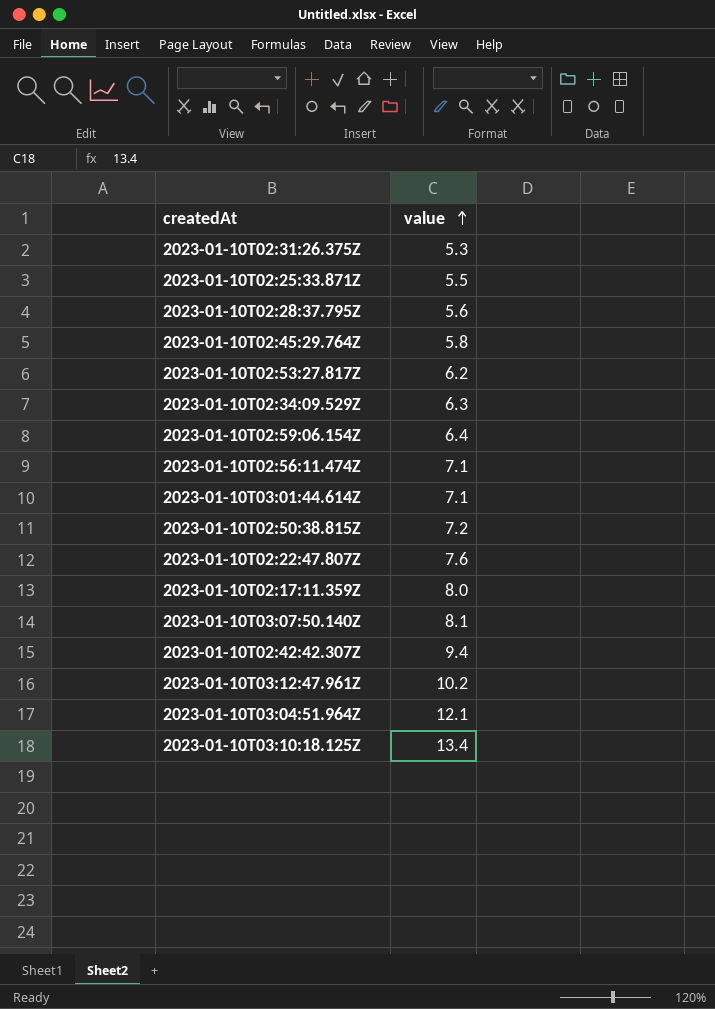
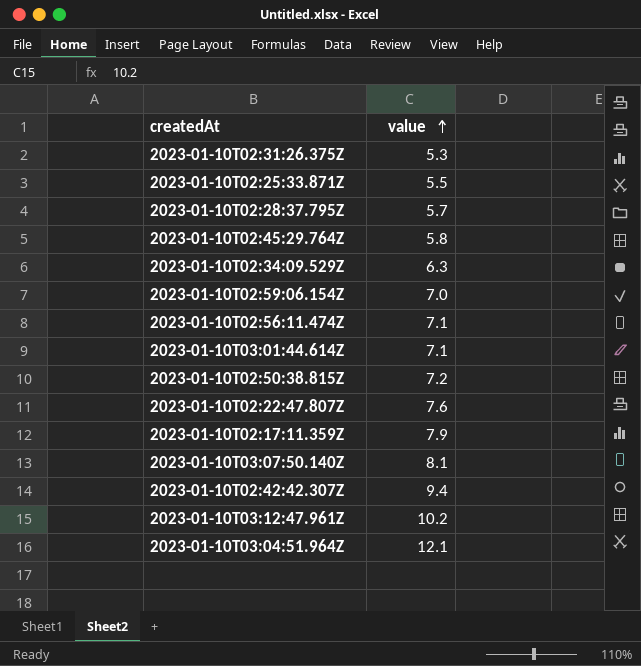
row 2023-01-10T02:53:27.817Z: 6.2 -> none
row 2023-01-10T03:10:18.125Z: 13.4 -> none
2023-01-10T02:28:37.795Z | value: 5.6 -> 5.7
2023-01-10T02:59:06.154Z | value: 6.4 -> 7.0
2023-01-10T02:17:11.359Z | value: 8.0 -> 7.9

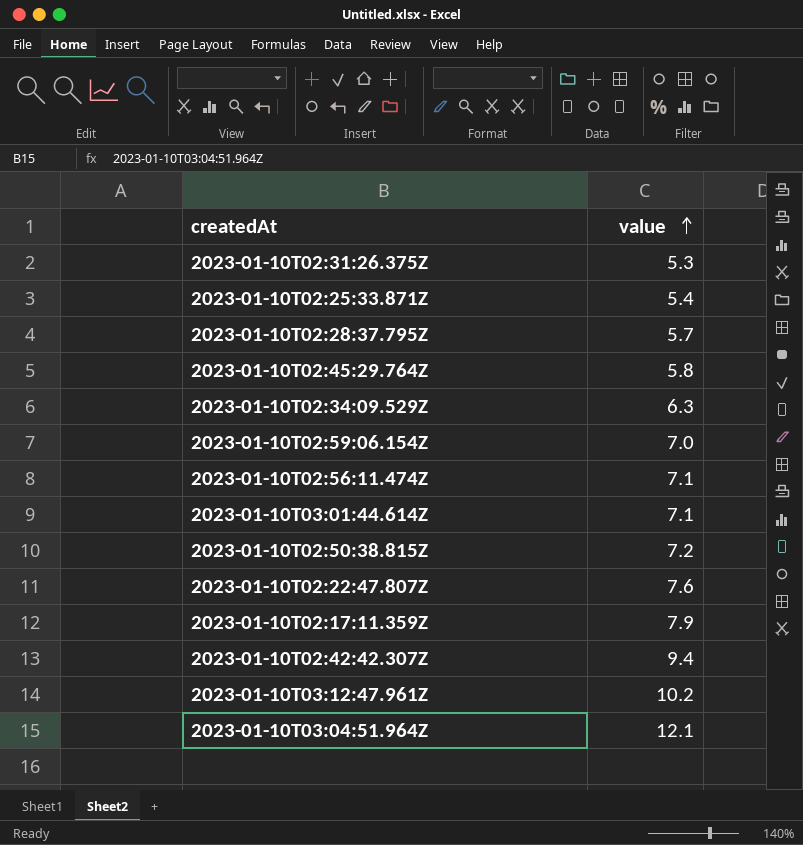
row 2023-01-10T03:07:50.140Z: 8.1 -> none
2023-01-10T02:25:33.871Z | value: 5.5 -> 5.4

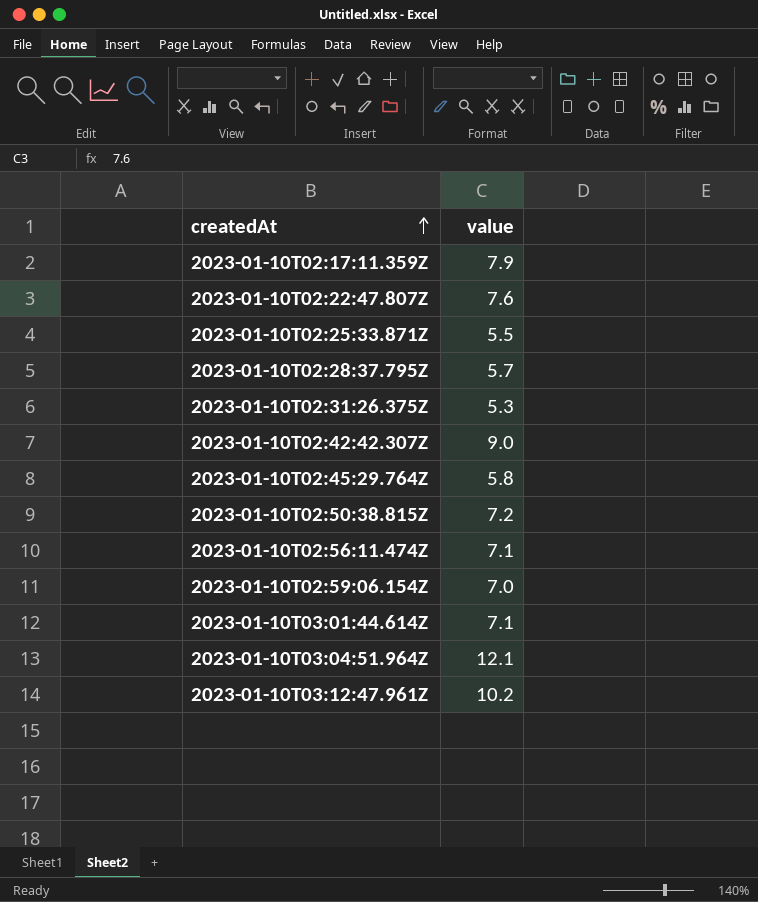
row order: value ascending -> createdAt ascending
row 2023-01-10T02:34:09.529Z: 6.3 -> none
2023-01-10T02:25:33.871Z | value: 5.4 -> 5.5
2023-01-10T02:42:42.307Z | value: 9.4 -> 9.0

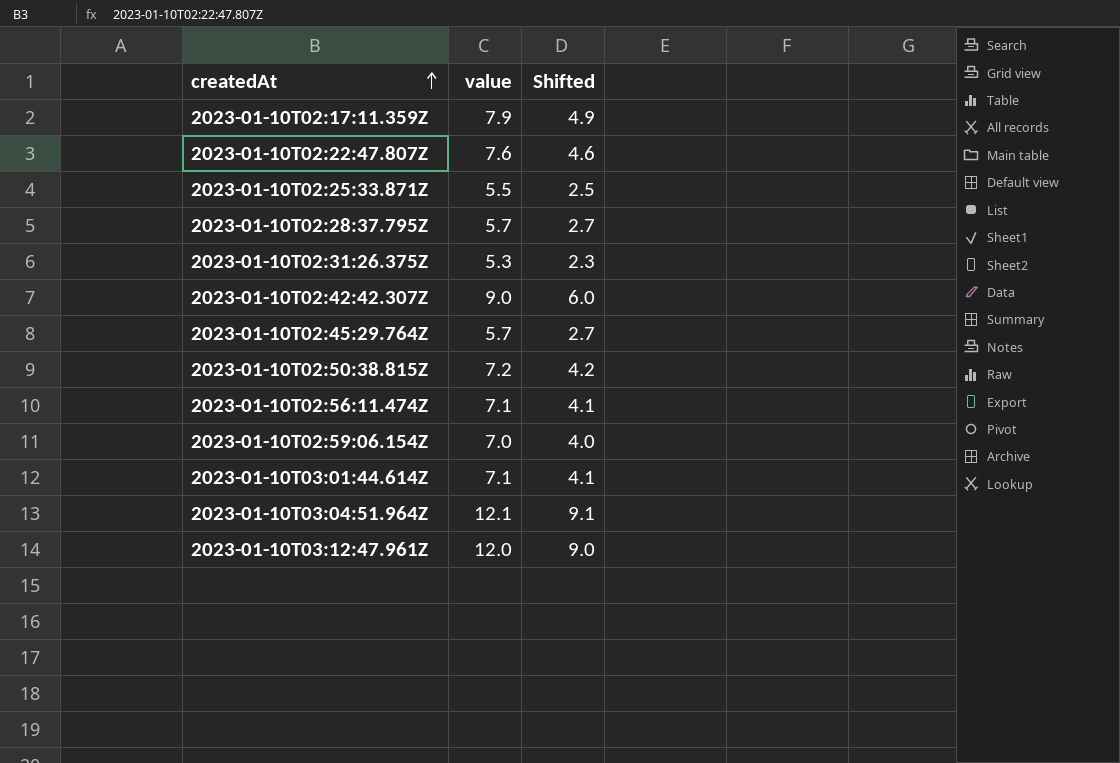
column Shifted | formula: none -> [value] - 3
2023-01-10T02:45:29.764Z | value: 5.8 -> 5.7
2023-01-10T03:12:47.961Z | value: 10.2 -> 12.0

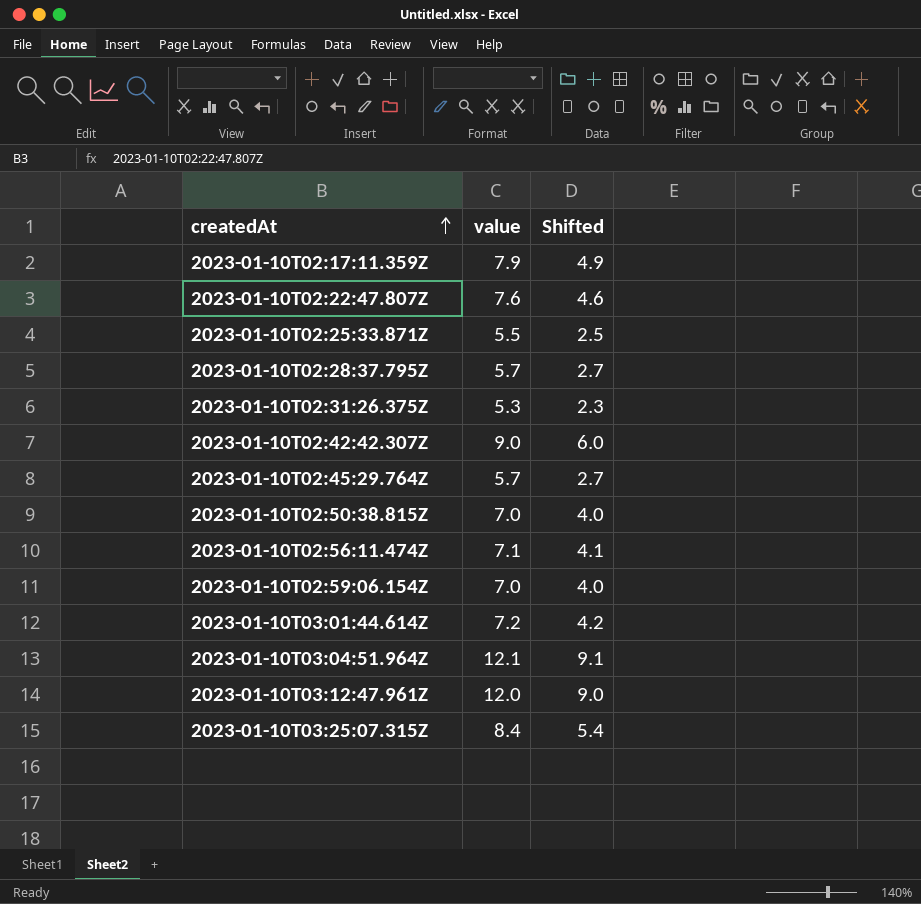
2023-01-10T02:50:38.815Z | value: 7.2 -> 7.0
2023-01-10T02:50:38.815Z | Shifted: 4.2 -> 4.0
2023-01-10T03:01:44.614Z | value: 7.1 -> 7.2
2023-01-10T03:01:44.614Z | Shifted: 4.1 -> 4.2
row 2023-01-10T03:25:07.315Z: none -> 8.4 | 5.4

